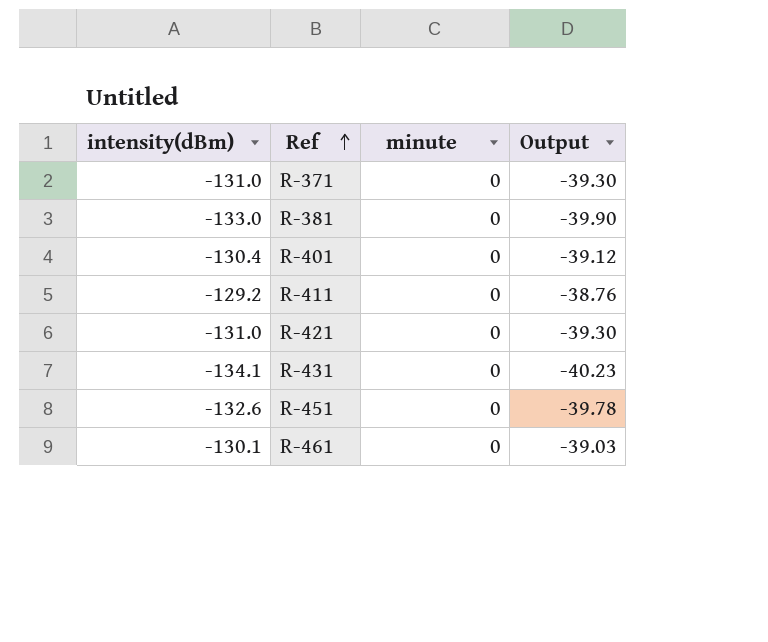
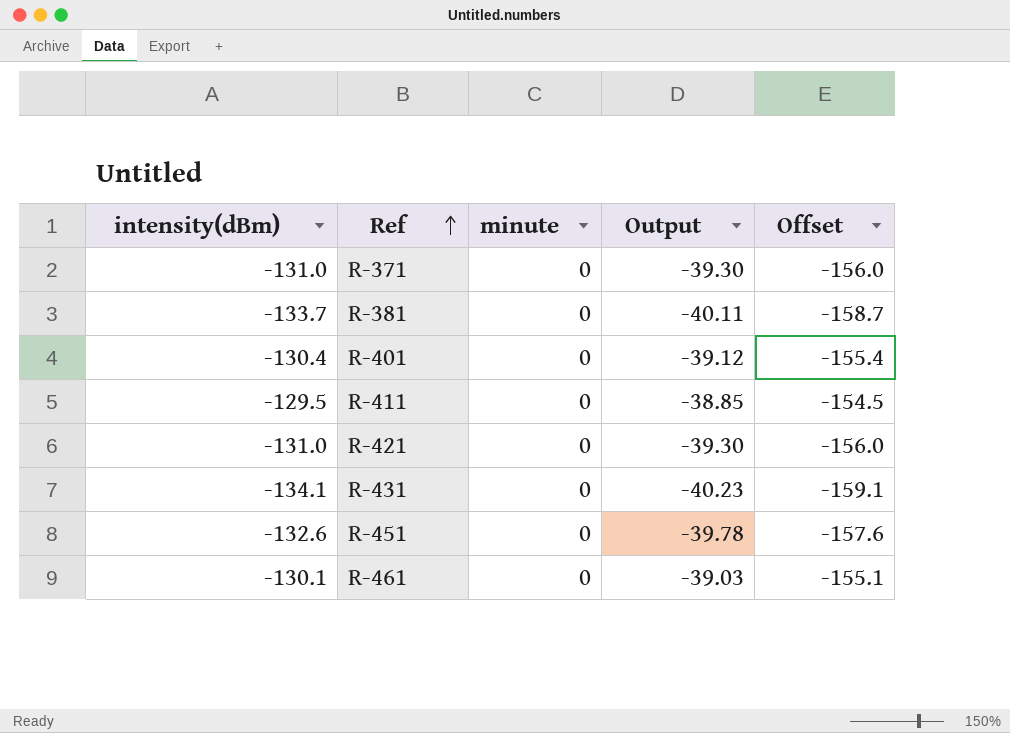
column Offset | formula: none -> [intensity(dBm)] - 25
R-381 | intensity(dBm): -133.0 -> -133.7
R-381 | Output: -39.90 -> -40.11
R-411 | intensity(dBm): -129.2 -> -129.5
R-411 | Output: -38.76 -> -38.85

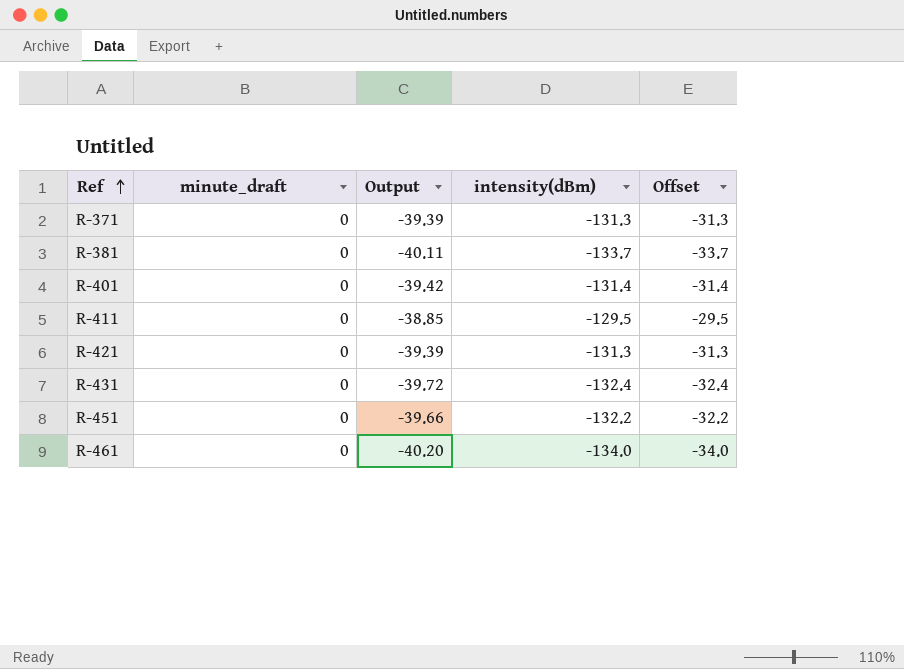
column name: minute -> minute_draft
column intensity(dBm) | position: 1 -> 4
column Offset | formula: [intensity(dBm)] - 25 -> [intensity(dBm)] + 100
R-371 | Output: -39.30 -> -39.39
R-371 | intensity(dBm): -131.0 -> -131.3
R-401 | Output: -39.12 -> -39.42
R-401 | intensity(dBm): -130.4 -> -131.4
R-421 | Output: -39.30 -> -39.39
R-421 | intensity(dBm): -131.0 -> -131.3
R-431 | Output: -40.23 -> -39.72
R-431 | intensity(dBm): -134.1 -> -132.4
R-451 | Output: -39.78 -> -39.66
R-451 | intensity(dBm): -132.6 -> -132.2
R-461 | Output: -39.03 -> -40.20
R-461 | intensity(dBm): -130.1 -> -134.0

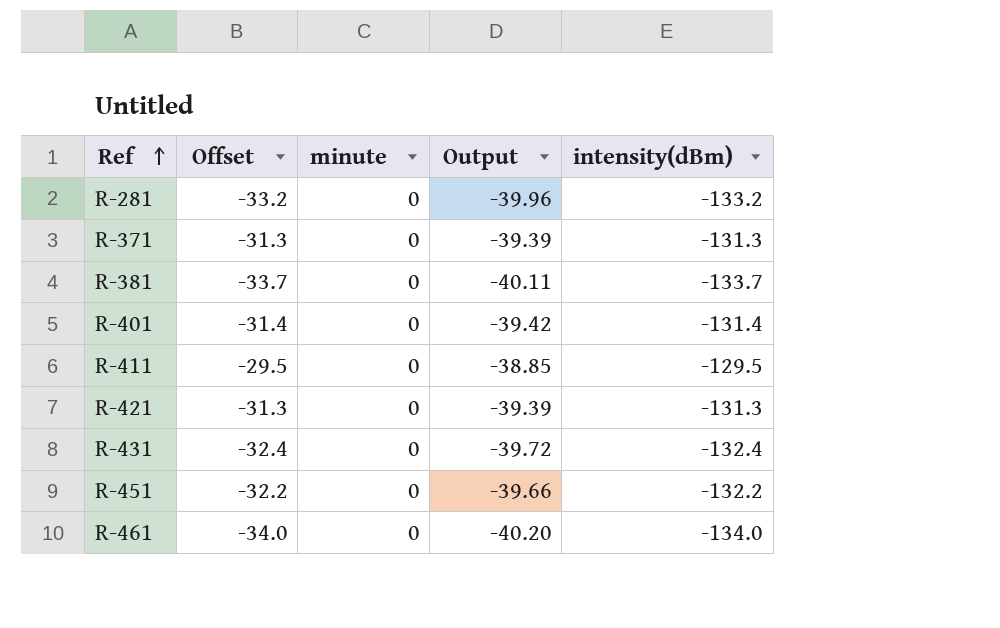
column Offset | position: 5 -> 2
column name: minute_draft -> minute
row R-281: none -> -33.2 | 0 | -39.96 | -133.2

